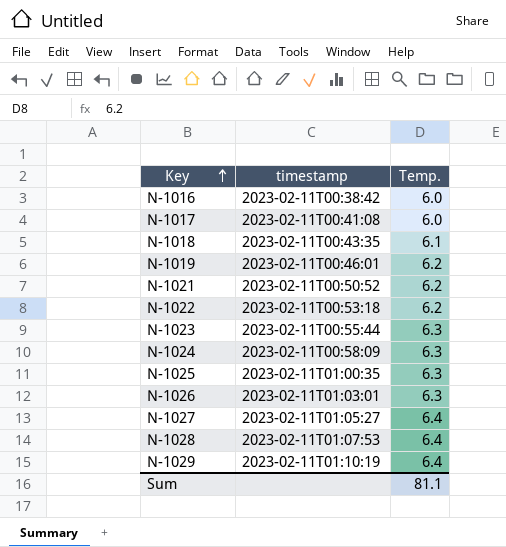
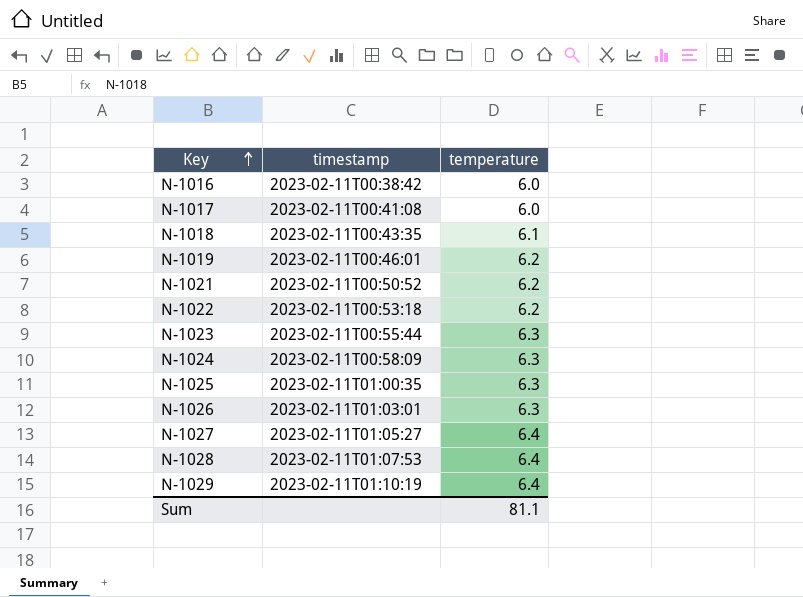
column name: Temp. -> temperature

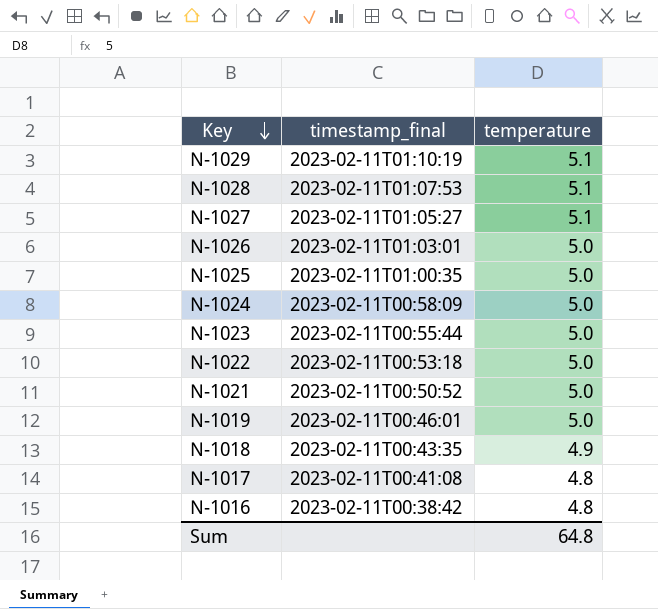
row order: Key ascending -> Key descending
column name: timestamp -> timestamp_final
N-1029 | temperature: 6.4 -> 5.1
N-1028 | temperature: 6.4 -> 5.1
N-1027 | temperature: 6.4 -> 5.1
N-1026 | temperature: 6.3 -> 5.0
N-1025 | temperature: 6.3 -> 5.0
N-1024 | temperature: 6.3 -> 5.0
N-1023 | temperature: 6.3 -> 5.0
N-1022 | temperature: 6.2 -> 5.0
N-1021 | temperature: 6.2 -> 5.0
N-1019 | temperature: 6.2 -> 5.0
N-1018 | temperature: 6.1 -> 4.9
N-1017 | temperature: 6.0 -> 4.8
N-1016 | temperature: 6.0 -> 4.8
Sum | temperature: 81.1 -> 64.8

